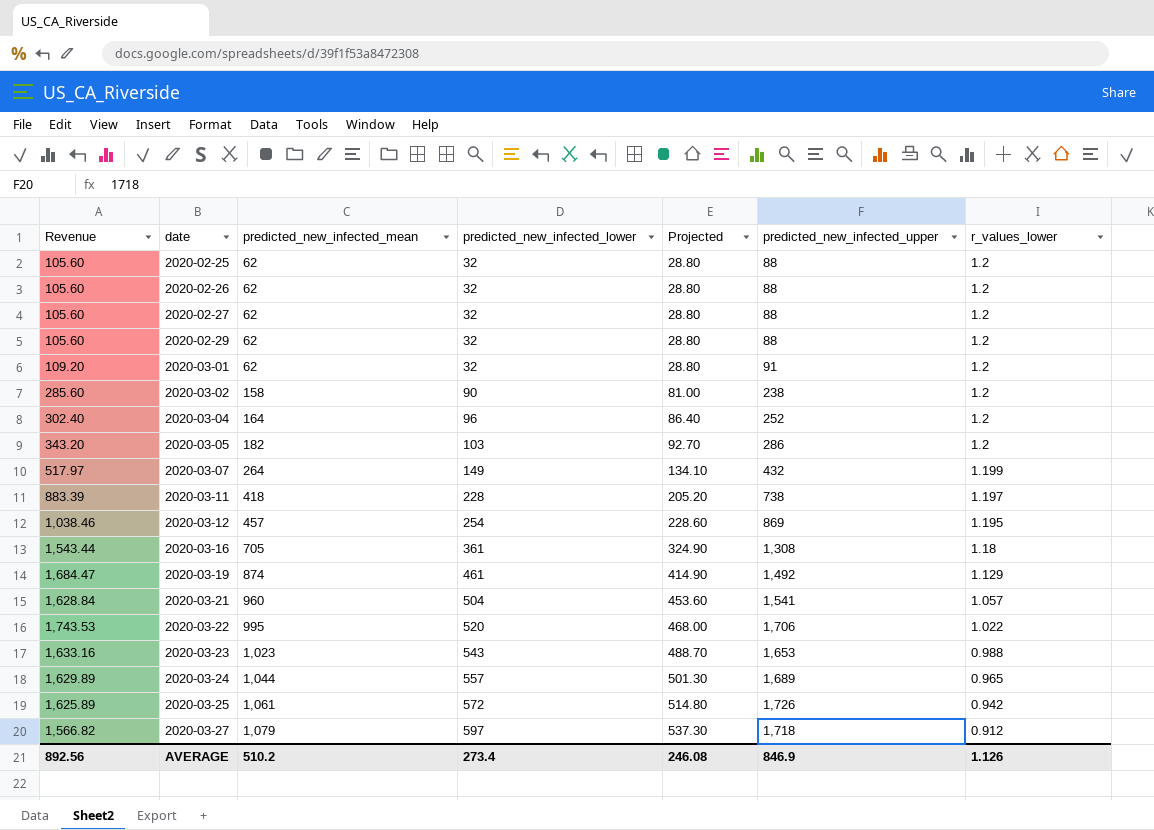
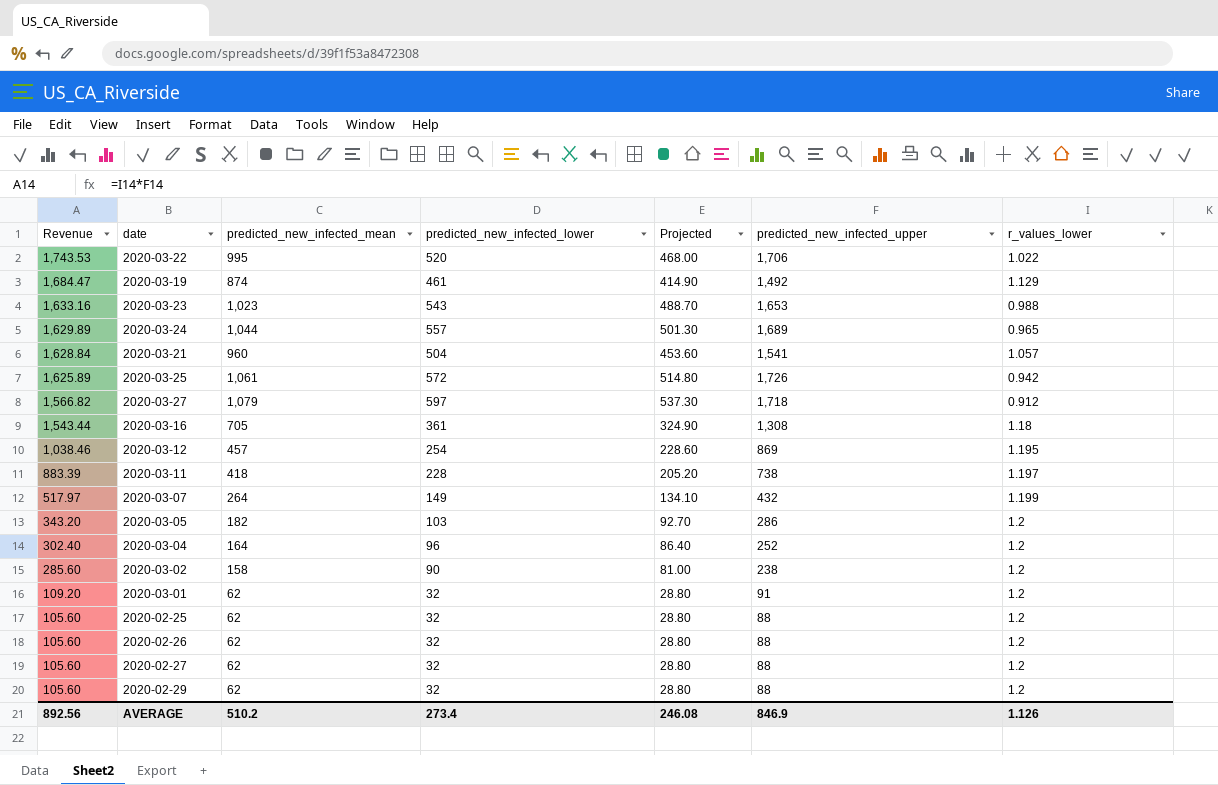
row order: date ascending -> Revenue descending

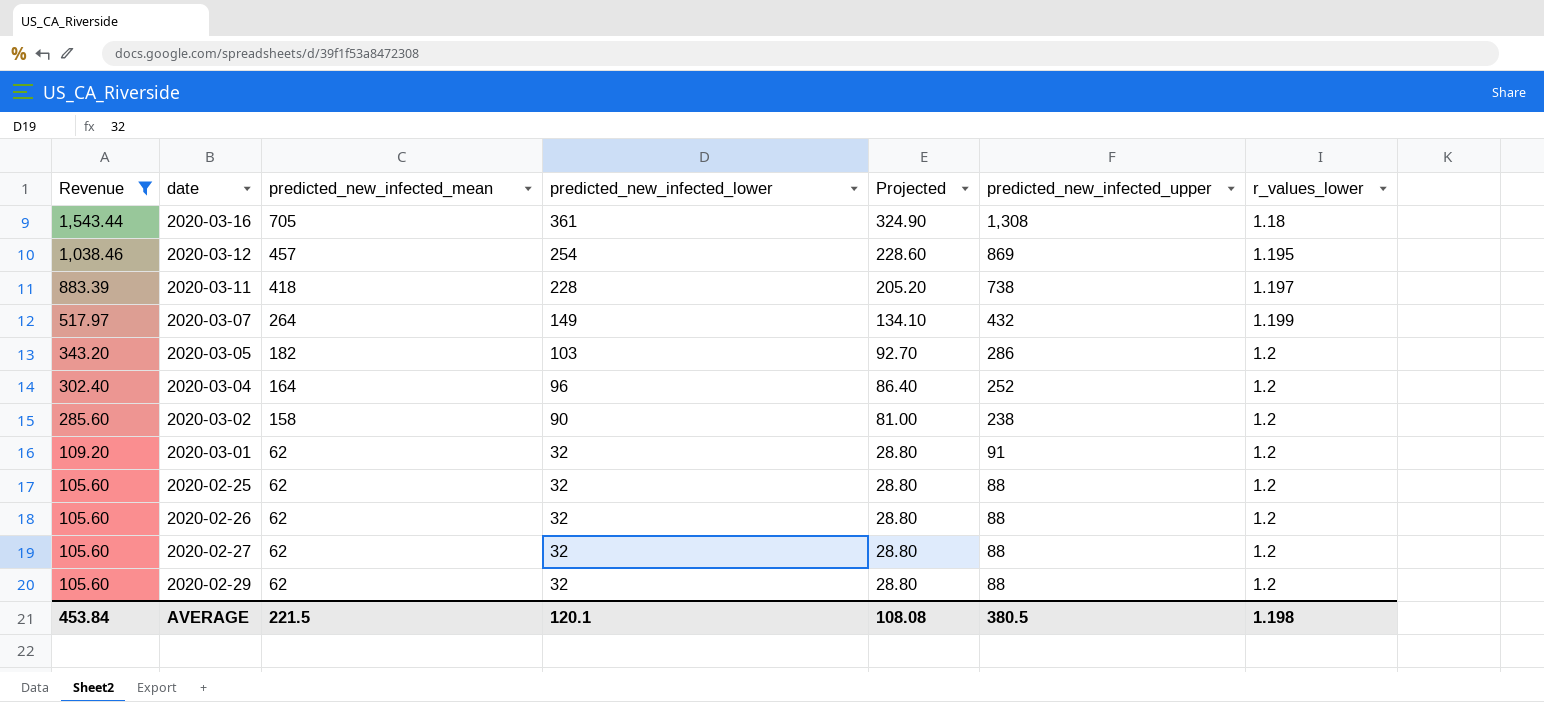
filter: none -> Revenue <= 1,543.44
AVERAGE | Revenue: 892.56 -> 453.84
AVERAGE | predicted_new_infected_mean: 510.2 -> 221.5
AVERAGE | predicted_new_infected_lower: 273.4 -> 120.1
AVERAGE | Projected: 246.08 -> 108.08
AVERAGE | predicted_new_infected_upper: 846.9 -> 380.5
AVERAGE | r_values_lower: 1.126 -> 1.198

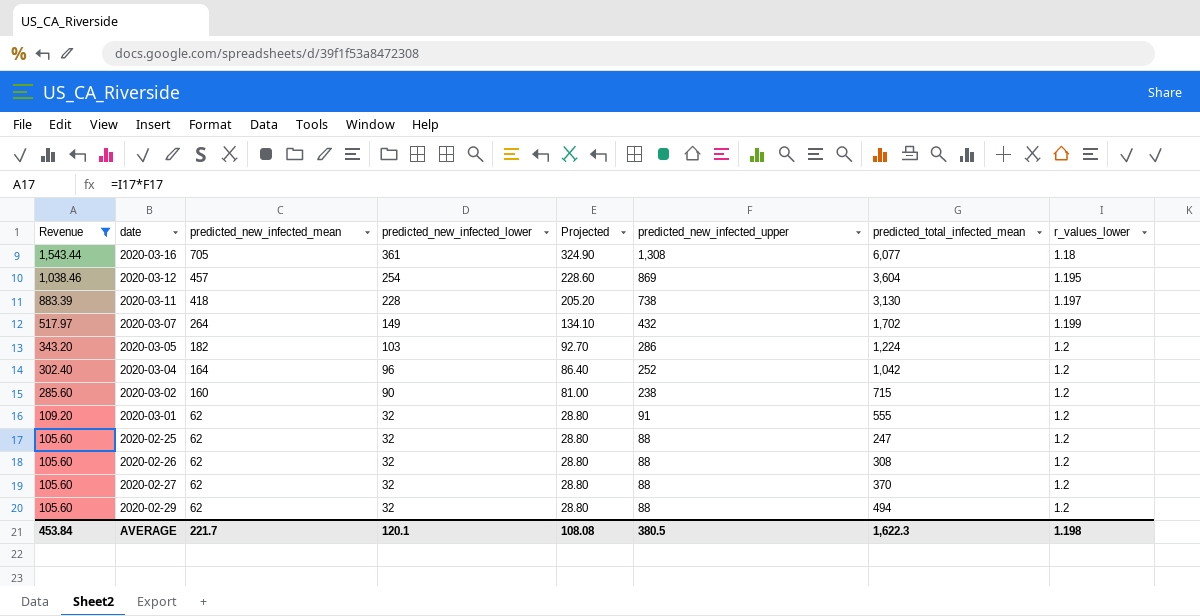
column predicted_total_infected_mean | position: none -> 7
2020-03-02 | predicted_new_infected_mean: 158 -> 160
AVERAGE | predicted_new_infected_mean: 221.5 -> 221.7

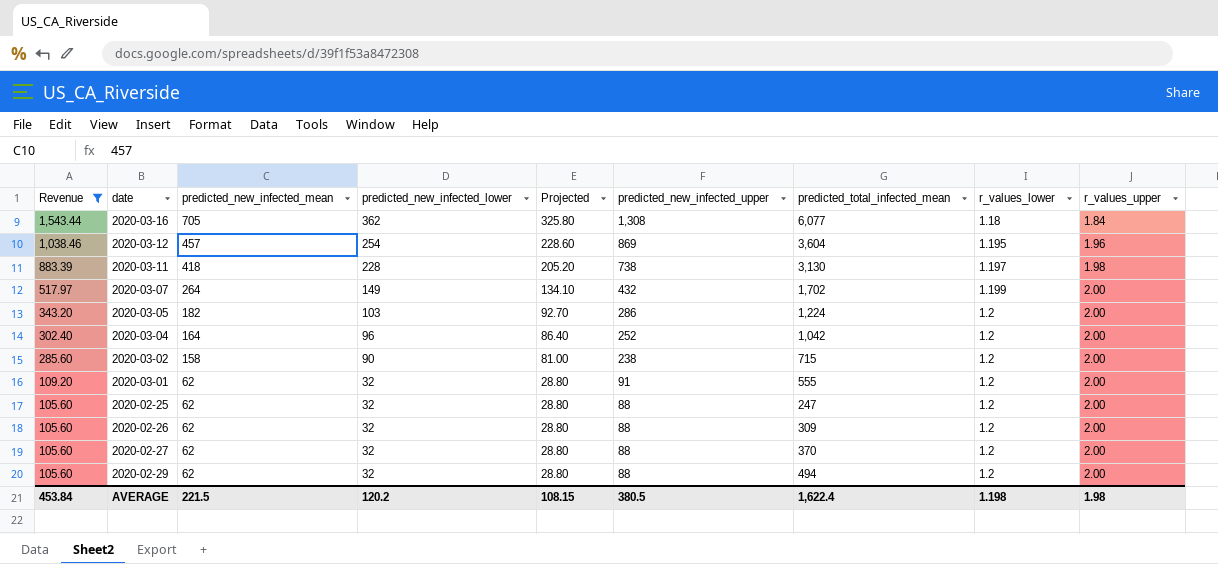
column r_values_upper | position: none -> 9
2020-03-16 | predicted_new_infected_lower: 361 -> 362
2020-03-16 | Projected: 324.90 -> 325.80
2020-03-02 | predicted_new_infected_mean: 160 -> 158
2020-02-26 | predicted_total_infected_mean: 308 -> 309
AVERAGE | predicted_new_infected_mean: 221.7 -> 221.5
AVERAGE | predicted_new_infected_lower: 120.1 -> 120.2
AVERAGE | Projected: 108.08 -> 108.15
AVERAGE | predicted_total_infected_mean: 1,622.3 -> 1,622.4

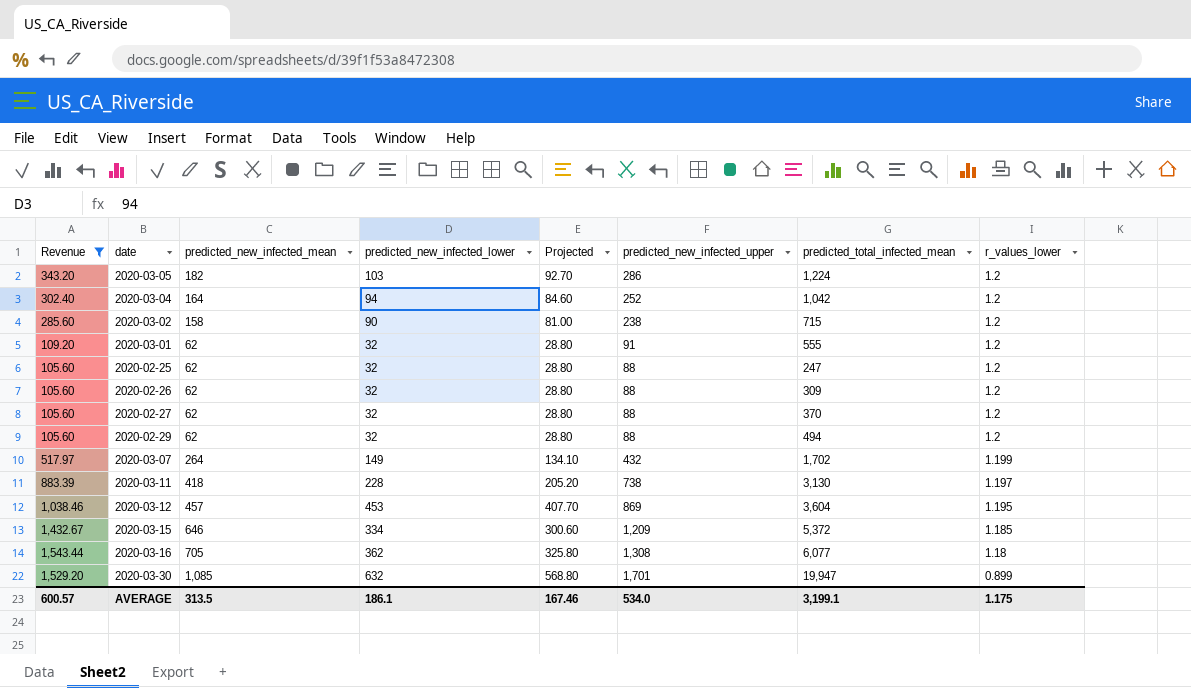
row order: Revenue descending -> r_values_lower descending
column r_values_upper | position: 9 -> none
2020-03-04 | predicted_new_infected_lower: 96 -> 94
2020-03-04 | Projected: 86.40 -> 84.60
2020-03-12 | predicted_new_infected_lower: 254 -> 453
2020-03-12 | Projected: 228.60 -> 407.70
row 2020-03-15: none -> 1,432.67 | 646 | 334 | 300.60 | 1,209 | 5,372 | 1.185
row 2020-03-30: none -> 1,529.20 | 1,085 | 632 | 568.80 | 1,701 | 19,947 | 0.899
AVERAGE | Revenue: 453.84 -> 600.57
AVERAGE | predicted_new_infected_mean: 221.5 -> 313.5
AVERAGE | predicted_new_infected_lower: 120.2 -> 186.1
AVERAGE | Projected: 108.15 -> 167.46
AVERAGE | predicted_new_infected_upper: 380.5 -> 534.0
AVERAGE | predicted_total_infected_mean: 1,622.4 -> 3,199.1
AVERAGE | r_values_lower: 1.198 -> 1.175

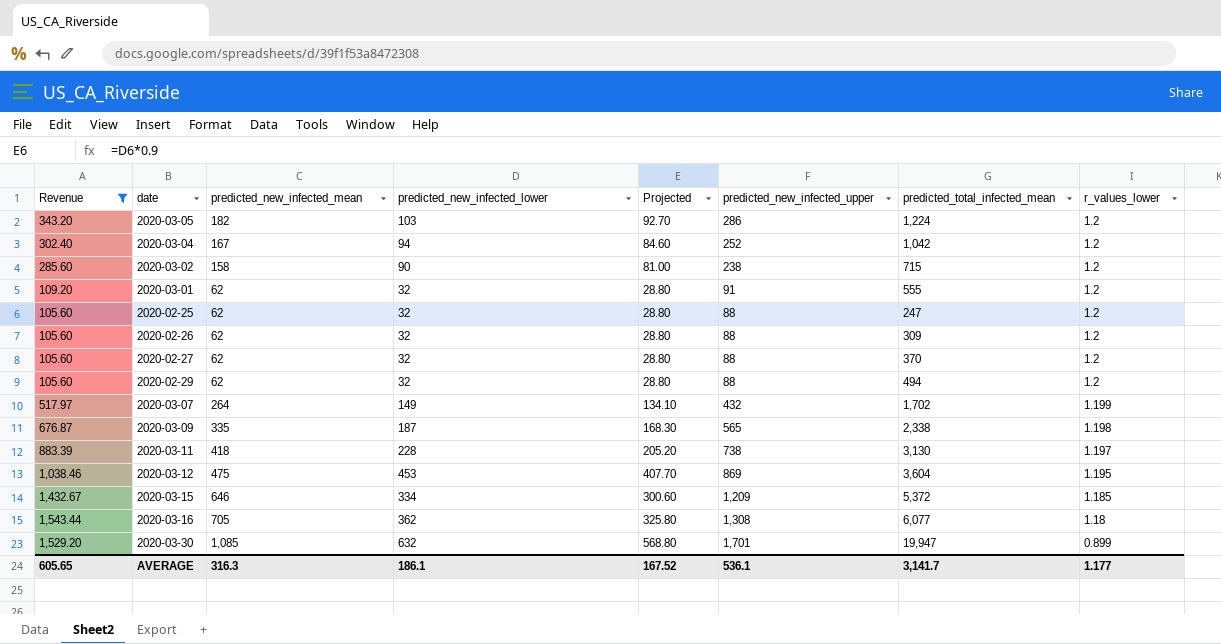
2020-03-04 | predicted_new_infected_mean: 164 -> 167
row 2020-03-09: none -> 676.87 | 335 | 187 | 168.30 | 565 | 2,338 | 1.198
2020-03-12 | predicted_new_infected_mean: 457 -> 475
AVERAGE | Revenue: 600.57 -> 605.65
AVERAGE | predicted_new_infected_mean: 313.5 -> 316.3
AVERAGE | Projected: 167.46 -> 167.52
AVERAGE | predicted_new_infected_upper: 534.0 -> 536.1
AVERAGE | predicted_total_infected_mean: 3,199.1 -> 3,141.7
AVERAGE | r_values_lower: 1.175 -> 1.177

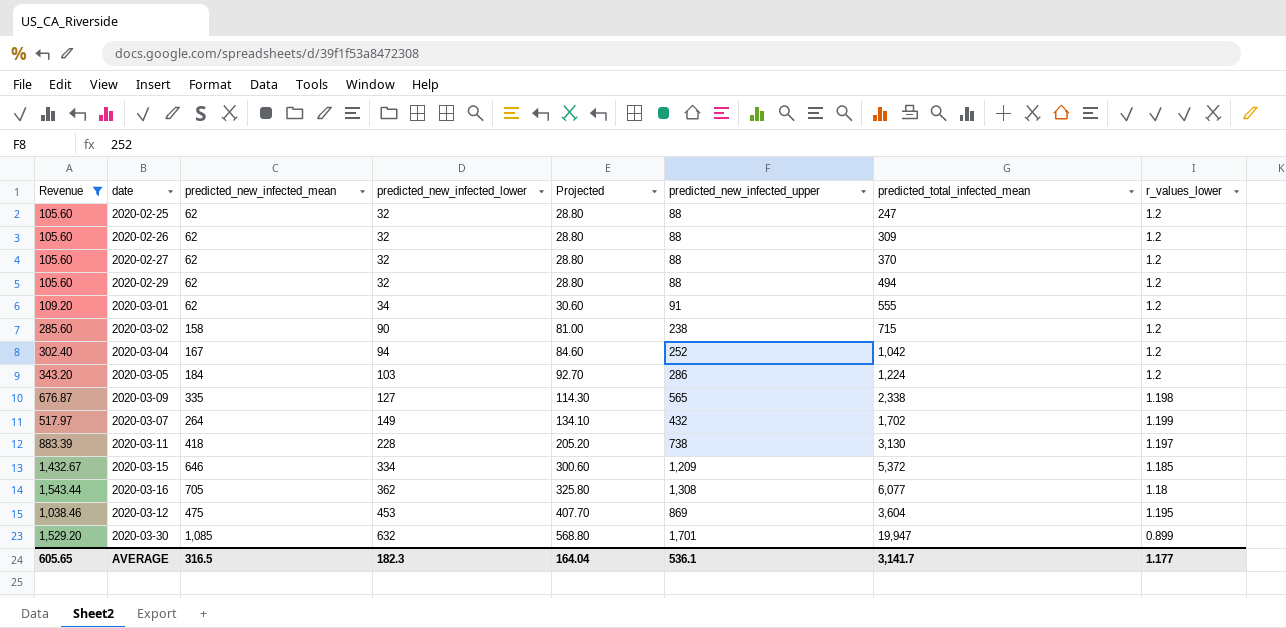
row order: r_values_lower descending -> predicted_new_infected_lower ascending
2020-03-01 | predicted_new_infected_lower: 32 -> 34
2020-03-01 | Projected: 28.80 -> 30.60
2020-03-05 | predicted_new_infected_mean: 182 -> 184
2020-03-09 | predicted_new_infected_lower: 187 -> 127
2020-03-09 | Projected: 168.30 -> 114.30
AVERAGE | predicted_new_infected_mean: 316.3 -> 316.5
AVERAGE | predicted_new_infected_lower: 186.1 -> 182.3
AVERAGE | Projected: 167.52 -> 164.04

